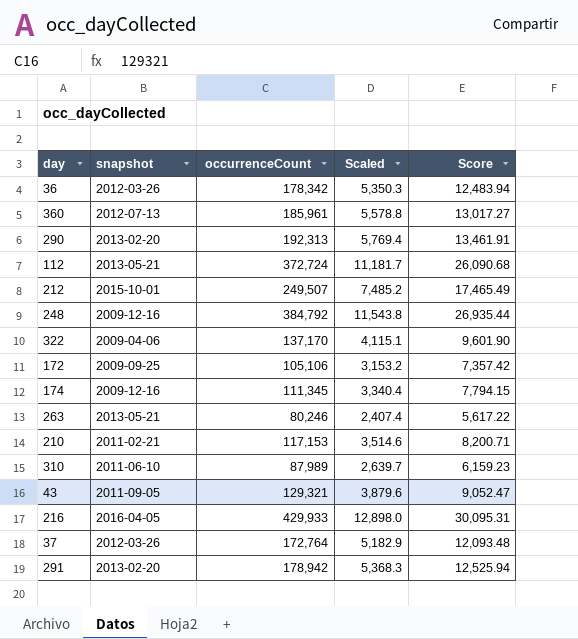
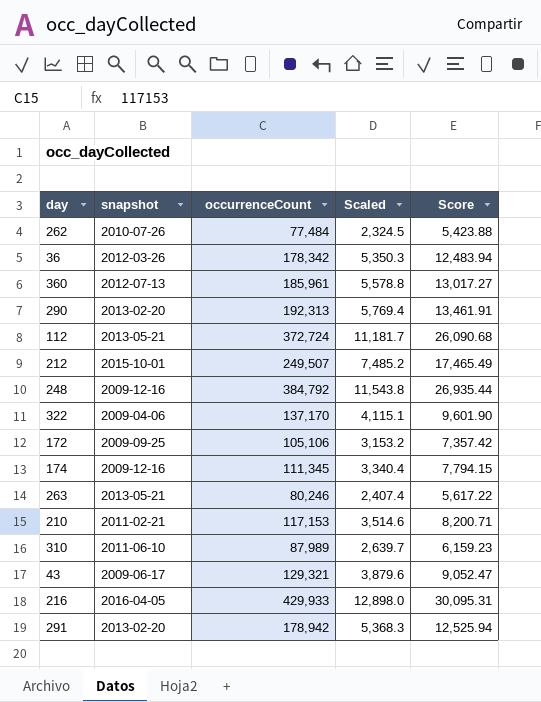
row 37: 2012-03-26 | 172,764 | 5,182.9 | 12,093.48 -> none
row 262: none -> 2010-07-26 | 77,484 | 2,324.5 | 5,423.88
43 | snapshot: 2011-09-05 -> 2009-06-17

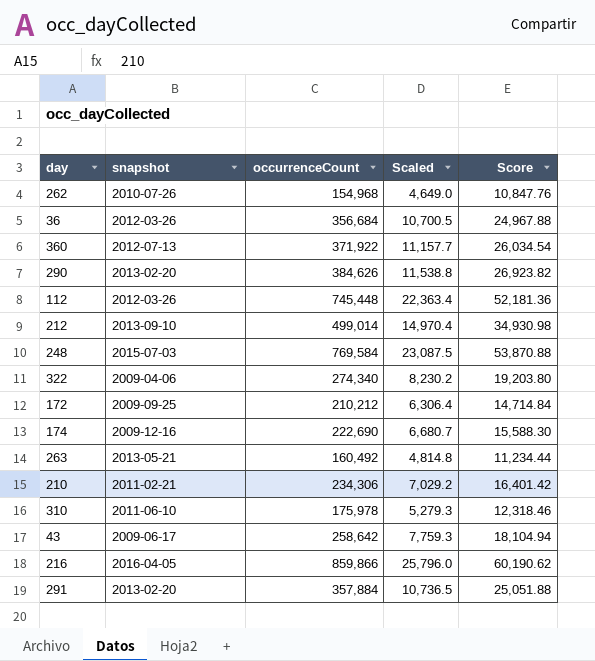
262 | occurrenceCount: 77,484 -> 154,968
262 | Scaled: 2,324.5 -> 4,649.0
262 | Score: 5,423.88 -> 10,847.76
36 | occurrenceCount: 178,342 -> 356,684
36 | Scaled: 5,350.3 -> 10,700.5
36 | Score: 12,483.94 -> 24,967.88
360 | occurrenceCount: 185,961 -> 371,922
360 | Scaled: 5,578.8 -> 11,157.7
360 | Score: 13,017.27 -> 26,034.54
290 | occurrenceCount: 192,313 -> 384,626
290 | Scaled: 5,769.4 -> 11,538.8
290 | Score: 13,461.91 -> 26,923.82
112 | snapshot: 2013-05-21 -> 2012-03-26
112 | occurrenceCount: 372,724 -> 745,448
112 | Scaled: 11,181.7 -> 22,363.4
112 | Score: 26,090.68 -> 52,181.36
212 | snapshot: 2015-10-01 -> 2013-09-10
212 | occurrenceCount: 249,507 -> 499,014
212 | Scaled: 7,485.2 -> 14,970.4
212 | Score: 17,465.49 -> 34,930.98
248 | snapshot: 2009-12-16 -> 2015-07-03
248 | occurrenceCount: 384,792 -> 769,584
248 | Scaled: 11,543.8 -> 23,087.5
248 | Score: 26,935.44 -> 53,870.88
322 | occurrenceCount: 137,170 -> 274,340
322 | Scaled: 4,115.1 -> 8,230.2
322 | Score: 9,601.90 -> 19,203.80
172 | occurrenceCount: 105,106 -> 210,212
172 | Scaled: 3,153.2 -> 6,306.4
172 | Score: 7,357.42 -> 14,714.84
174 | occurrenceCount: 111,345 -> 222,690
174 | Scaled: 3,340.4 -> 6,680.7
174 | Score: 7,794.15 -> 15,588.30
263 | occurrenceCount: 80,246 -> 160,492
263 | Scaled: 2,407.4 -> 4,814.8
263 | Score: 5,617.22 -> 11,234.44
210 | occurrenceCount: 117,153 -> 234,306
210 | Scaled: 3,514.6 -> 7,029.2
210 | Score: 8,200.71 -> 16,401.42
310 | occurrenceCount: 87,989 -> 175,978
310 | Scaled: 2,639.7 -> 5,279.3
310 | Score: 6,159.23 -> 12,318.46
43 | occurrenceCount: 129,321 -> 258,642
43 | Scaled: 3,879.6 -> 7,759.3
43 | Score: 9,052.47 -> 18,104.94
216 | occurrenceCount: 429,933 -> 859,866
216 | Scaled: 12,898.0 -> 25,796.0
216 | Score: 30,095.31 -> 60,190.62
291 | occurrenceCount: 178,942 -> 357,884
291 | Scaled: 5,368.3 -> 10,736.5
291 | Score: 12,525.94 -> 25,051.88

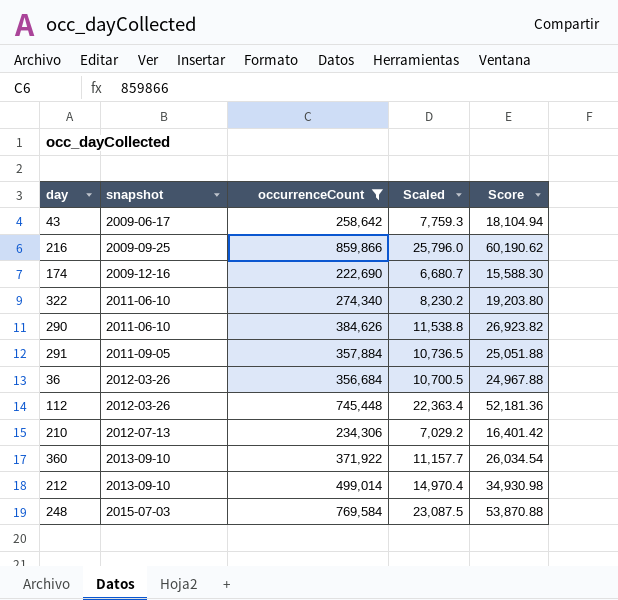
filter: none -> occurrenceCount >= 222,690
row order: none -> snapshot ascending
216 | snapshot: 2016-04-05 -> 2009-09-25
322 | snapshot: 2009-04-06 -> 2011-06-10
290 | snapshot: 2013-02-20 -> 2011-06-10
291 | snapshot: 2013-02-20 -> 2011-09-05
210 | snapshot: 2011-02-21 -> 2012-07-13
360 | snapshot: 2012-07-13 -> 2013-09-10

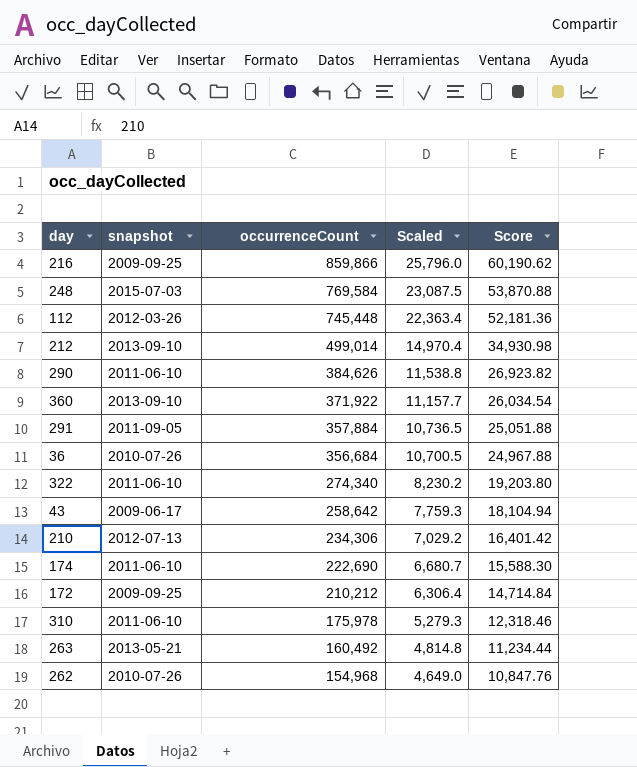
filter: occurrenceCount >= 222,690 -> none
row order: snapshot ascending -> occurrenceCount descending
36 | snapshot: 2012-03-26 -> 2010-07-26
174 | snapshot: 2009-12-16 -> 2011-06-10

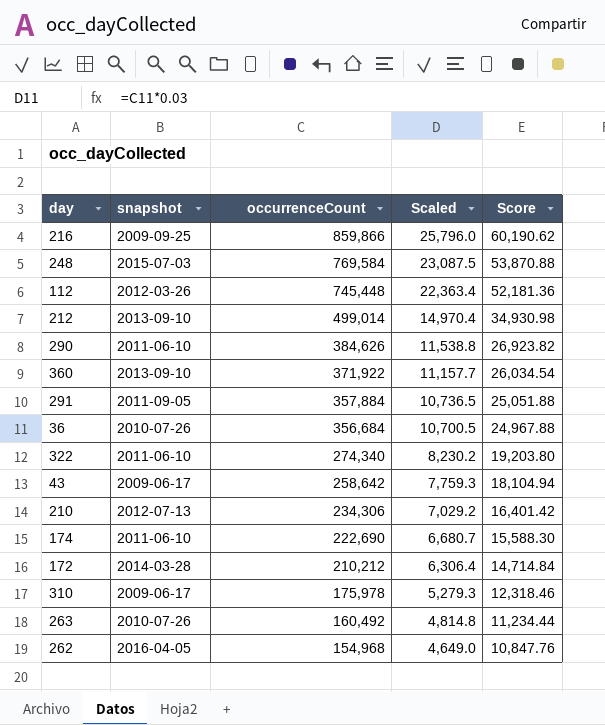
172 | snapshot: 2009-09-25 -> 2014-03-28
310 | snapshot: 2011-06-10 -> 2009-06-17
263 | snapshot: 2013-05-21 -> 2010-07-26
262 | snapshot: 2010-07-26 -> 2016-04-05

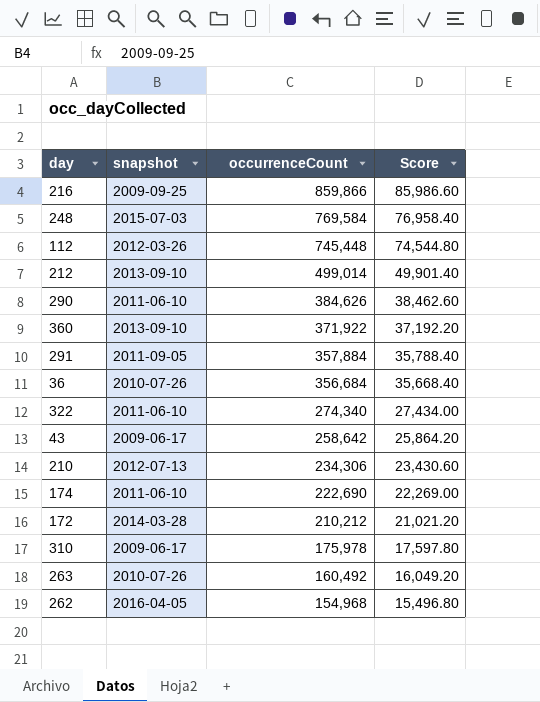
column Scaled | formula: [occurrenceCount] * 0.03 -> none
column Score | formula: [occurrenceCount] * 0.07 -> [occurrenceCount] * 0.1

